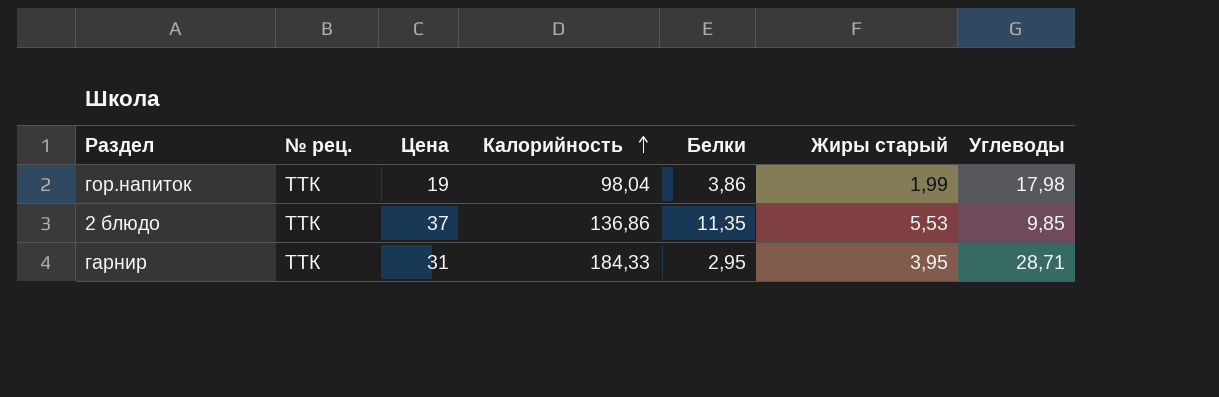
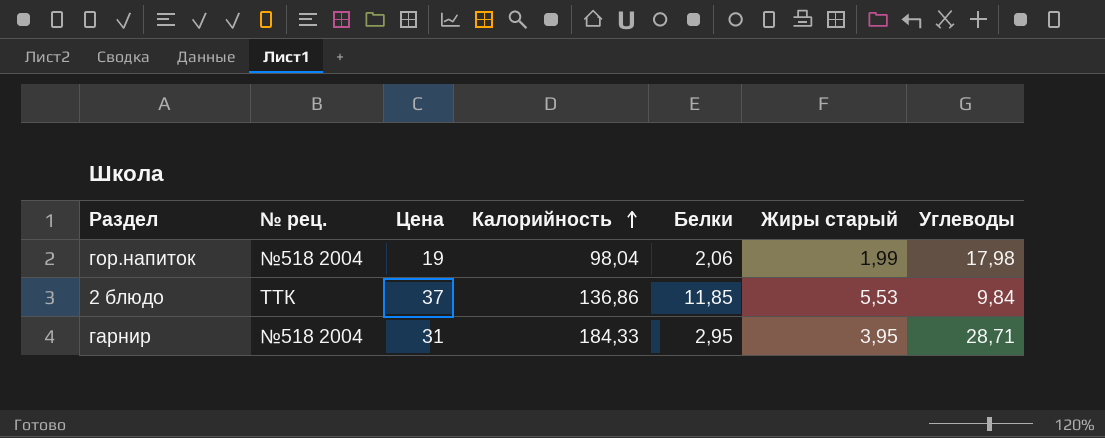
гор.напиток | № рец.: ТТК -> №518 2004
гор.напиток | Белки: 3,86 -> 2,06
2 блюдо | Белки: 11,35 -> 11,85
2 блюдо | Углеводы: 9,85 -> 9,84
гарнир | № рец.: ТТК -> №518 2004

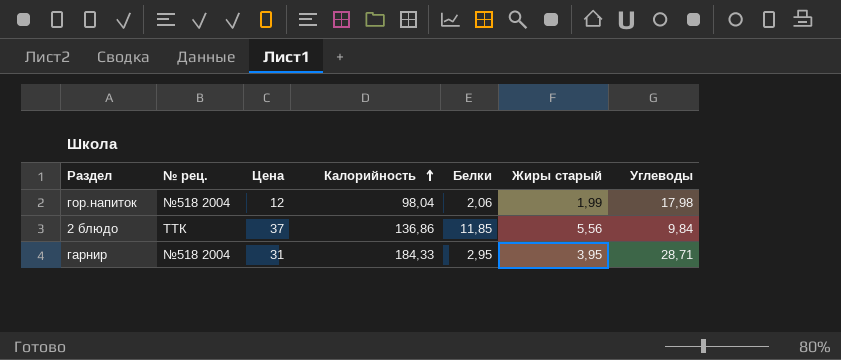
гор.напиток | Цена: 19 -> 12
2 блюдо | Жиры старый: 5,53 -> 5,56

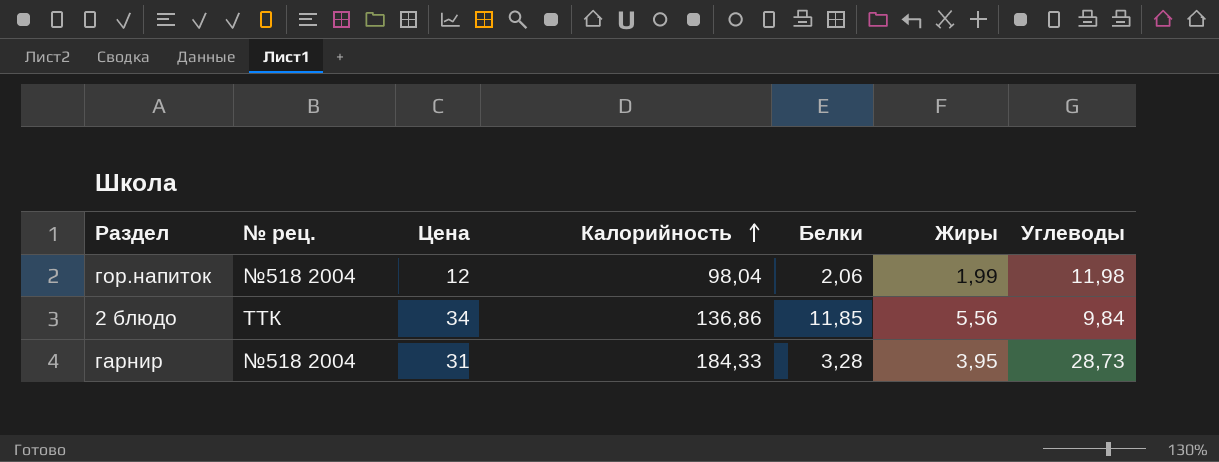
column name: Жиры старый -> Жиры
гор.напиток | Углеводы: 17,98 -> 11,98
2 блюдо | Цена: 37 -> 34
гарнир | Белки: 2,95 -> 3,28
гарнир | Углеводы: 28,71 -> 28,73

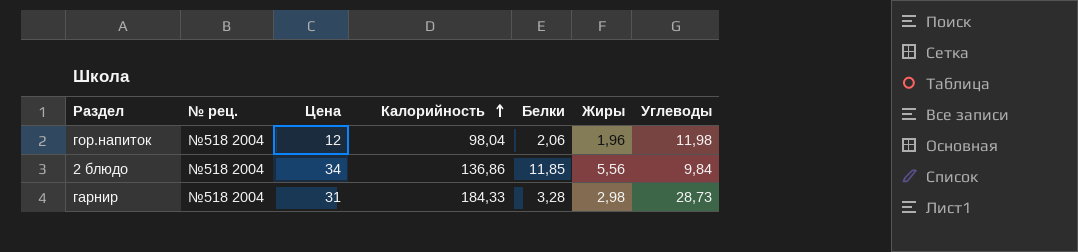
гор.напиток | Жиры: 1,99 -> 1,96
2 блюдо | № рец.: ТТК -> №518 2004
гарнир | Жиры: 3,95 -> 2,98

